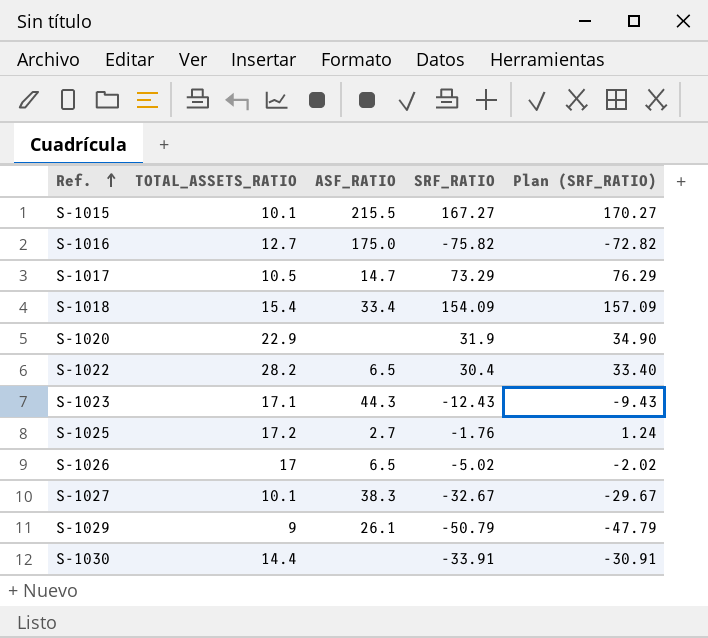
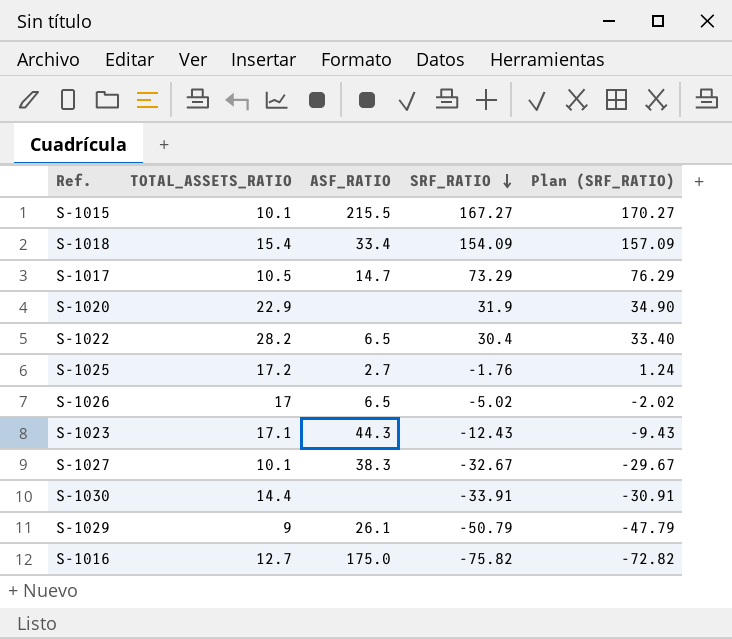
row order: Ref. ascending -> SRF_RATIO descending

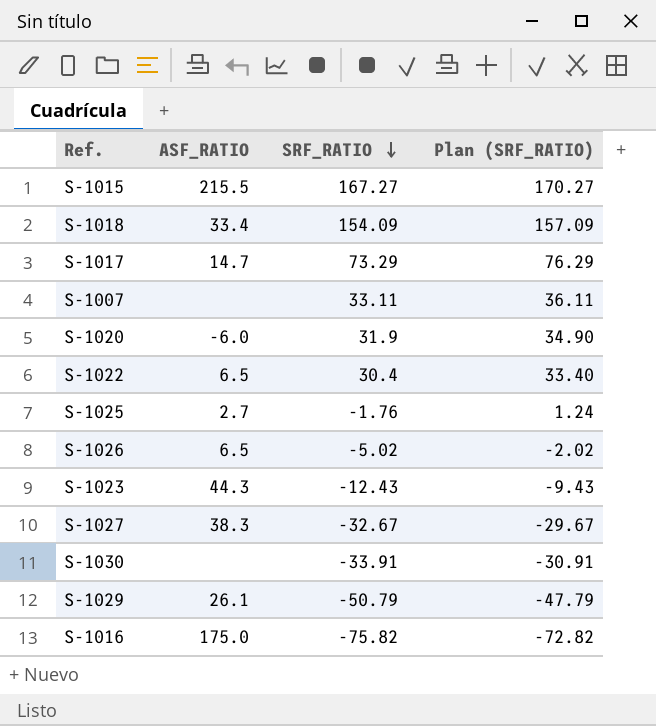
column TOTAL_ASSETS_RATIO | position: 2 -> none
row S-1007: none -> none | 33.11 | 36.11
S-1020 | ASF_RATIO: none -> -6.0

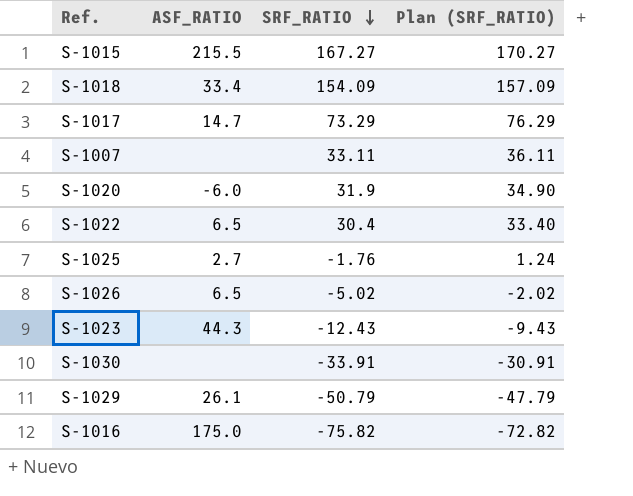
row S-1027: 38.3 | -32.67 | -29.67 -> none

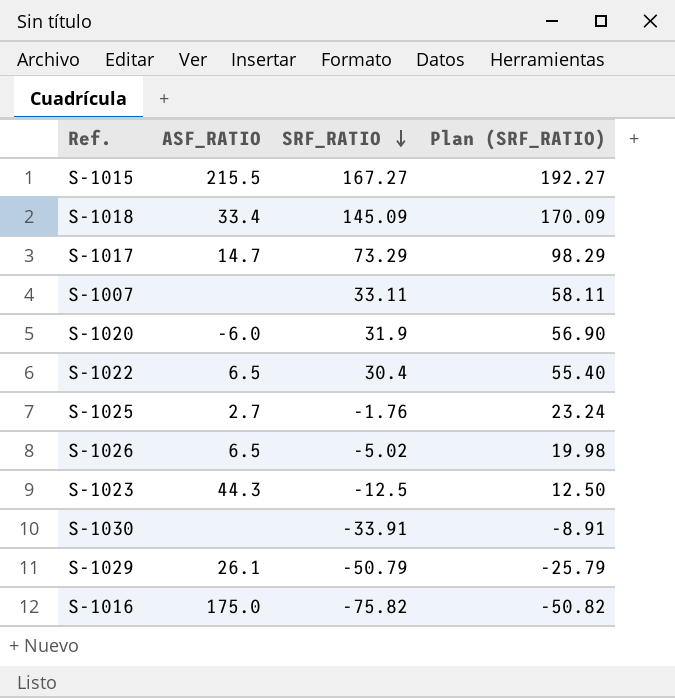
column Plan (SRF_RATIO) | formula: [SRF_RATIO] + 3 -> [SRF_RATIO] + 25
S-1018 | SRF_RATIO: 154.09 -> 145.09
S-1023 | SRF_RATIO: -12.43 -> -12.5

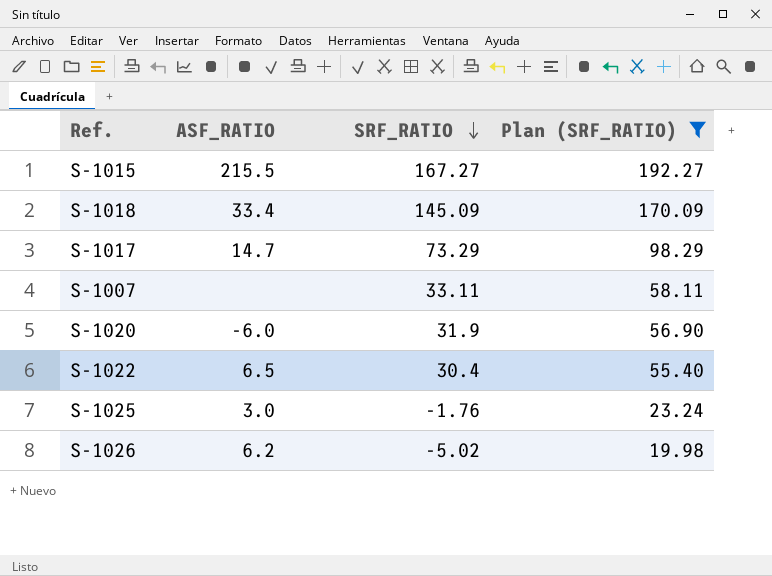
filter: none -> Plan (SRF_RATIO) >= 19.98
S-1025 | ASF_RATIO: 2.7 -> 3.0
S-1026 | ASF_RATIO: 6.5 -> 6.2

